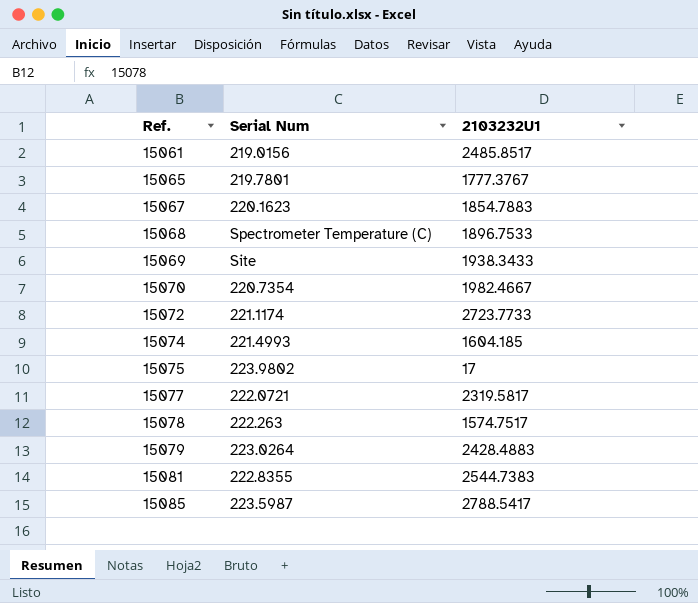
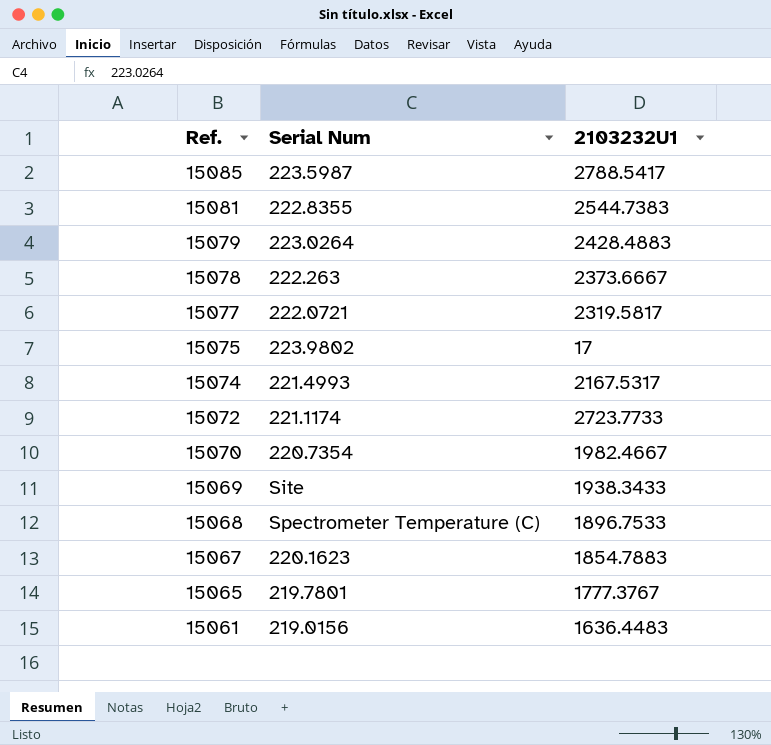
row order: Ref. ascending -> Ref. descending
15078 | 2103232U1: 1574.7517 -> 2373.6667
15074 | 2103232U1: 1604.185 -> 2167.5317
15061 | 2103232U1: 2485.8517 -> 1636.4483

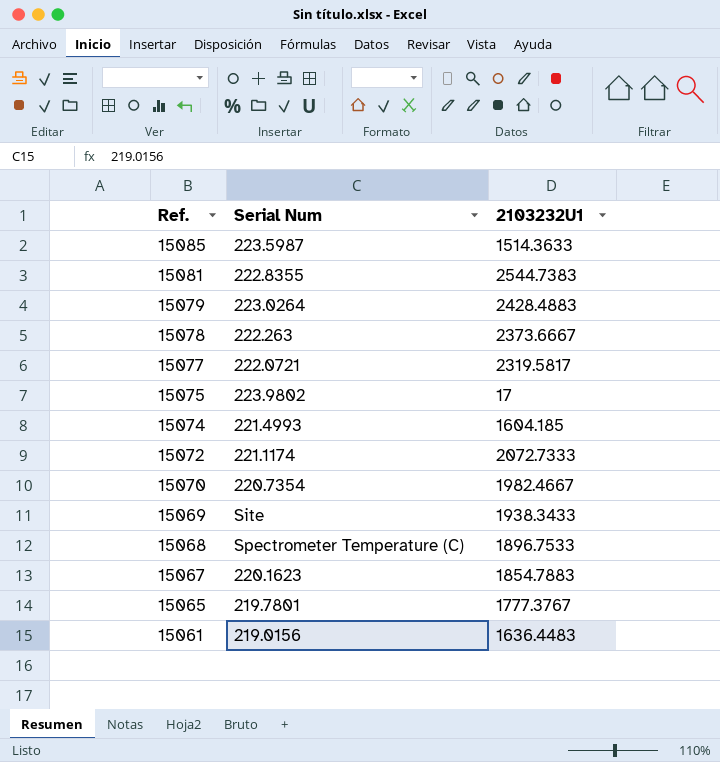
15085 | 2103232U1: 2788.5417 -> 1514.3633
15074 | 2103232U1: 2167.5317 -> 1604.185
15072 | 2103232U1: 2723.7733 -> 2072.7333

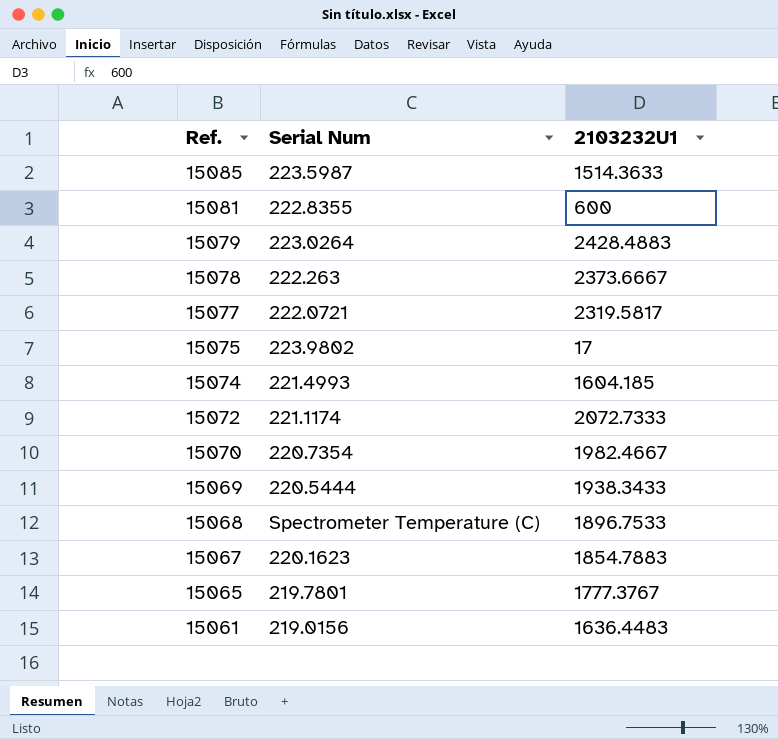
15081 | 2103232U1: 2544.7383 -> 600
15069 | Serial Num: Site -> 220.5444

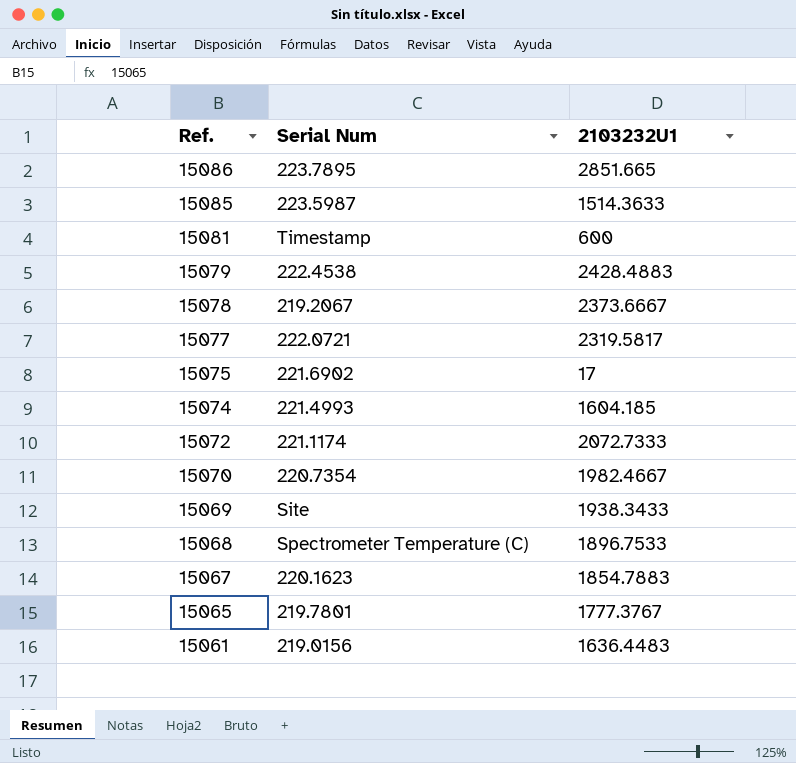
row 15086: none -> 223.7895 | 2851.665
15081 | Serial Num: 222.8355 -> Timestamp
15079 | Serial Num: 223.0264 -> 222.4538
15078 | Serial Num: 222.263 -> 219.2067
15075 | Serial Num: 223.9802 -> 221.6902
15069 | Serial Num: 220.5444 -> Site

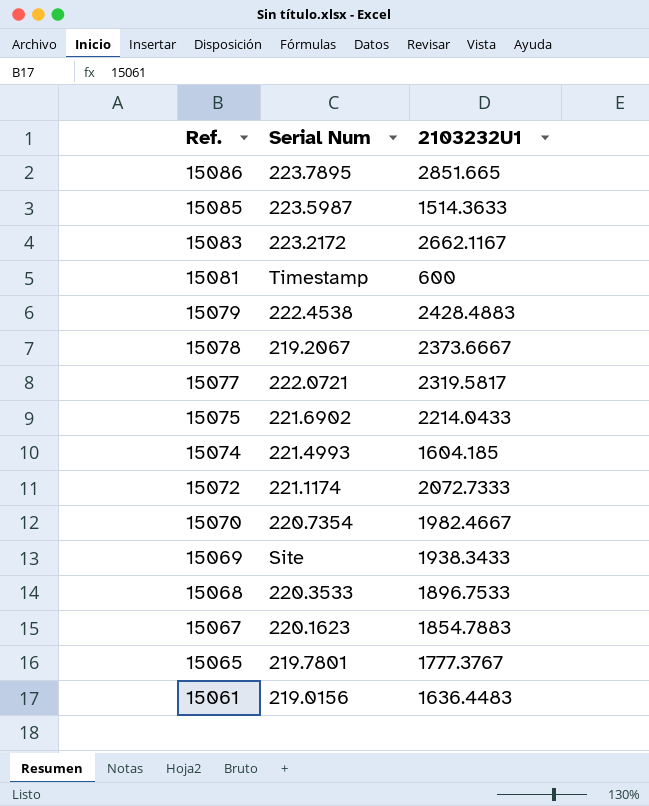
row 15083: none -> 223.2172 | 2662.1167
15075 | 2103232U1: 17 -> 2214.0433
15068 | Serial Num: Spectrometer Temperature (C) -> 220.3533

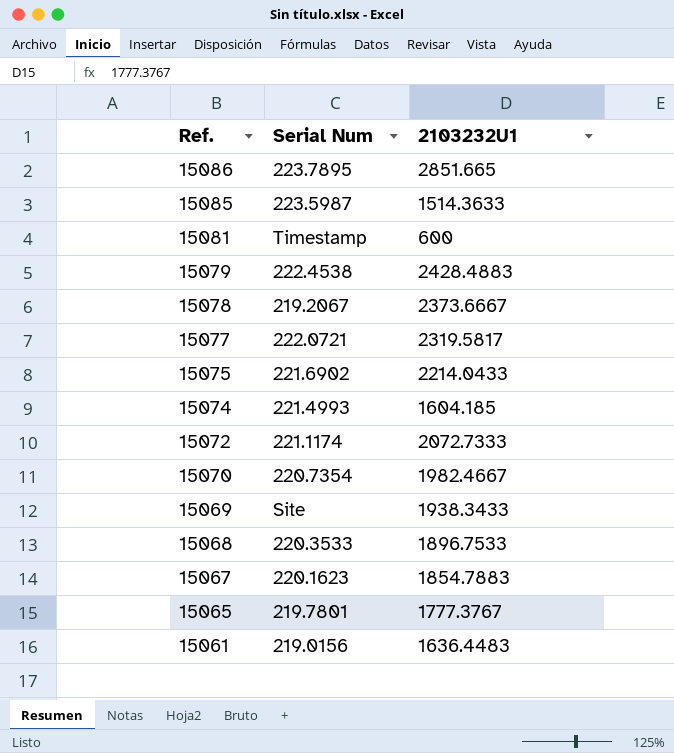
row 15083: 223.2172 | 2662.1167 -> none

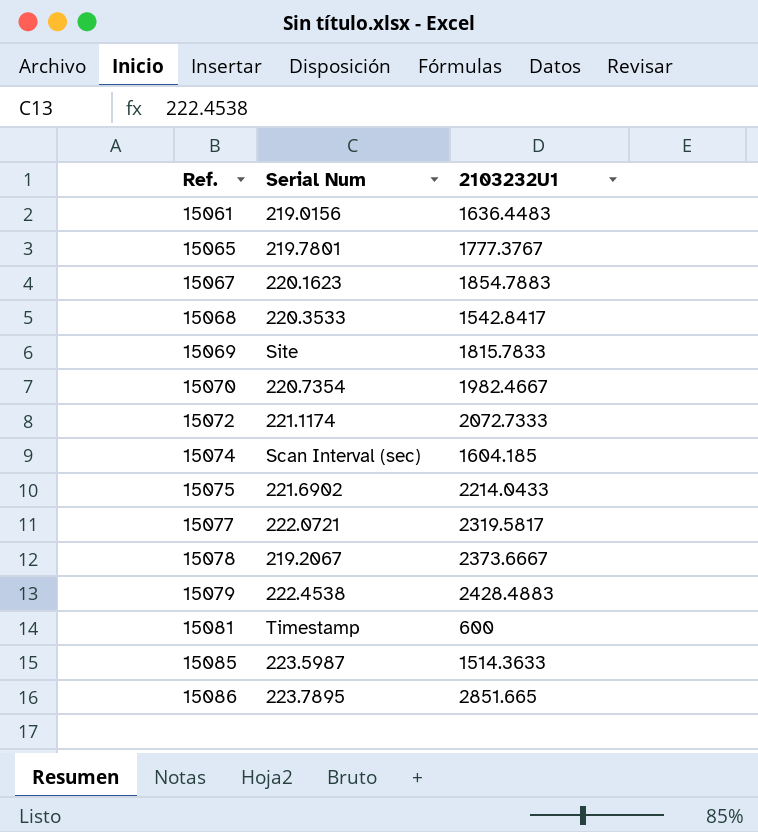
row order: Ref. descending -> Ref. ascending
15068 | 2103232U1: 1896.7533 -> 1542.8417
15069 | 2103232U1: 1938.3433 -> 1815.7833
15074 | Serial Num: 221.4993 -> Scan Interval (sec)

